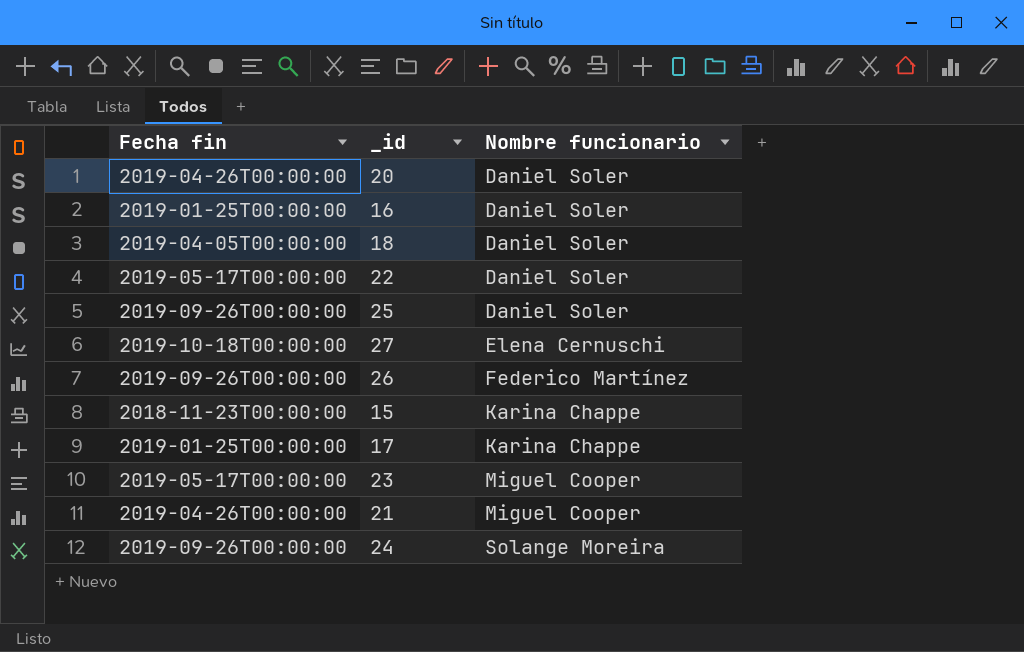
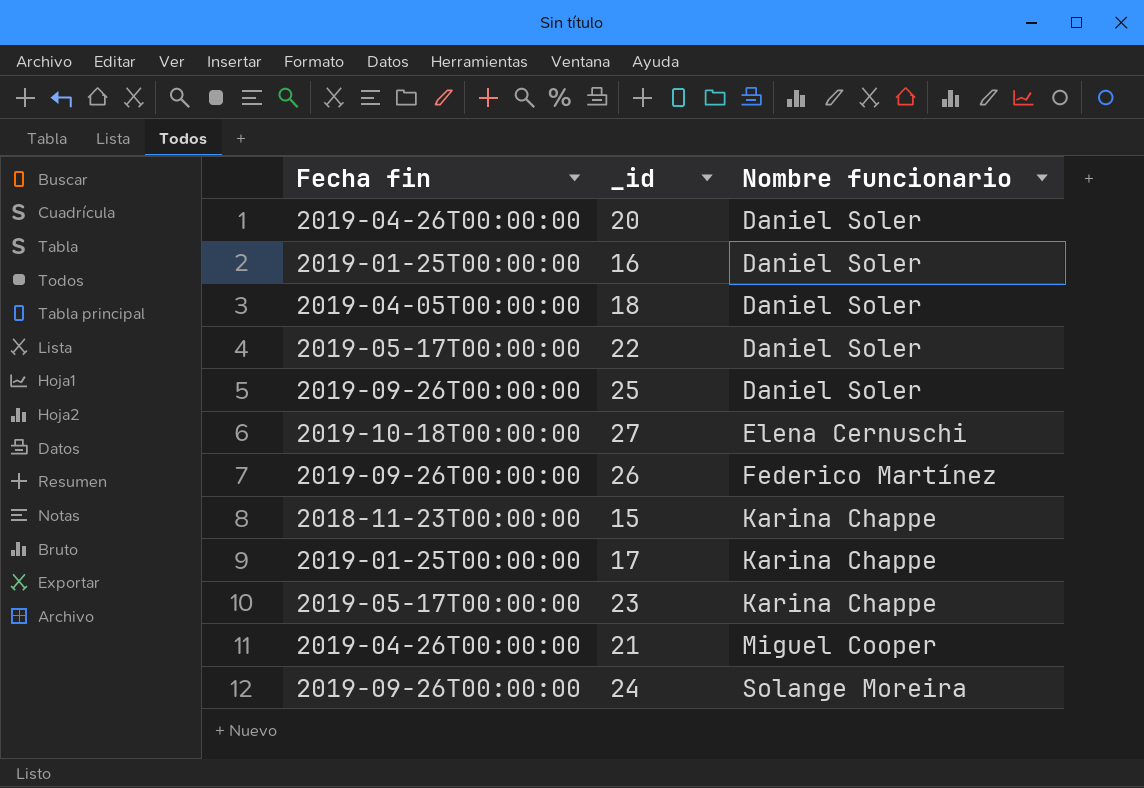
23 | Nombre funcionario: Miguel Cooper -> Karina Chappe

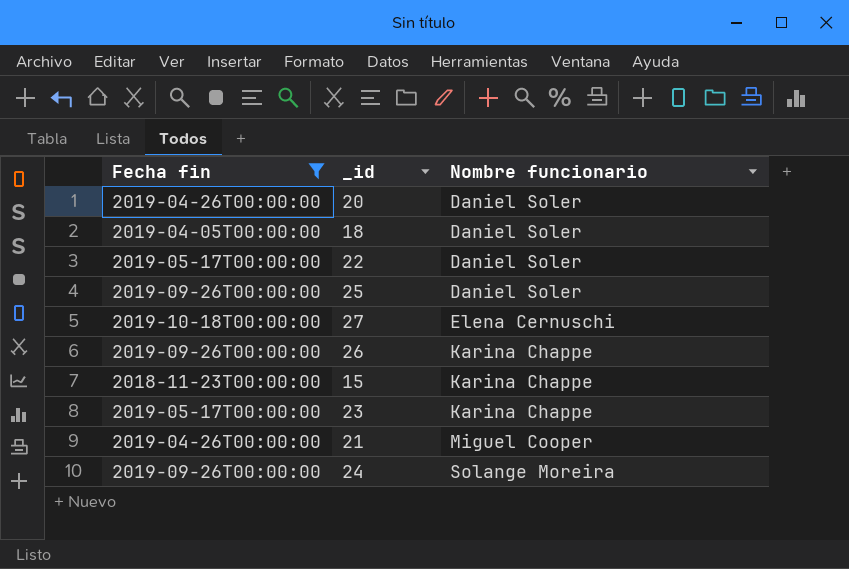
filter: none -> Fecha fin != 2019-01-25T00:00:00
26 | Nombre funcionario: Federico Martínez -> Karina Chappe

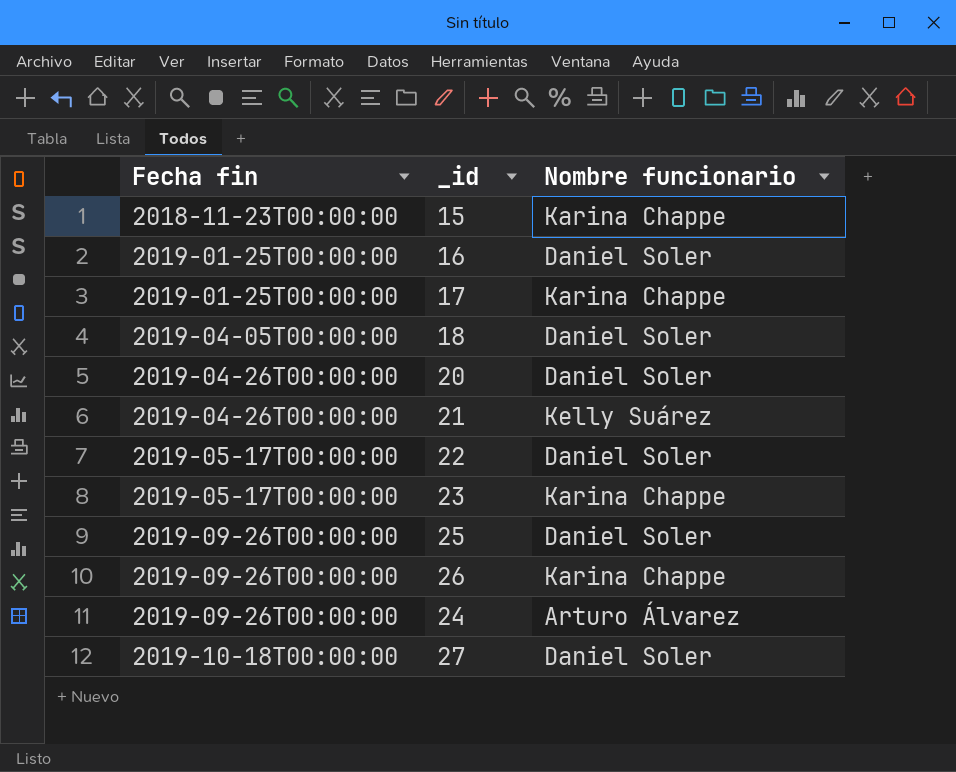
filter: Fecha fin != 2019-01-25T00:00:00 -> none
row order: Nombre funcionario ascending -> Fecha fin ascending
21 | Nombre funcionario: Miguel Cooper -> Kelly Suárez
24 | Nombre funcionario: Solange Moreira -> Arturo Álvarez
27 | Nombre funcionario: Elena Cernuschi -> Daniel Soler

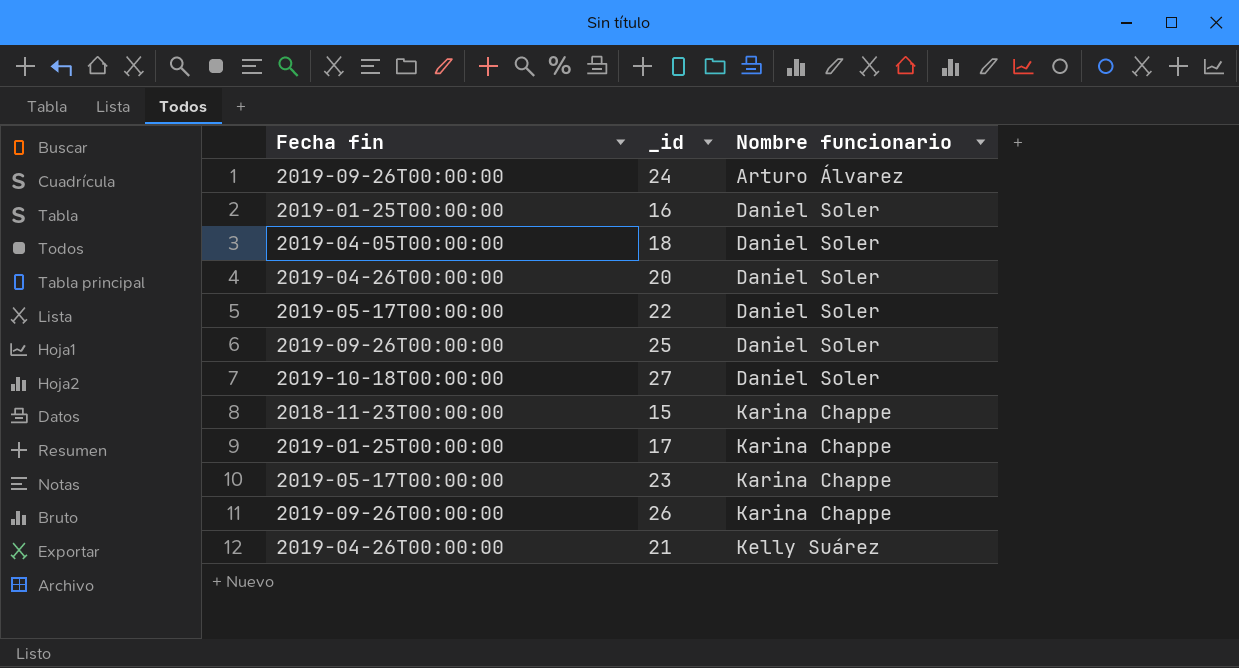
row order: Fecha fin ascending -> Nombre funcionario ascending

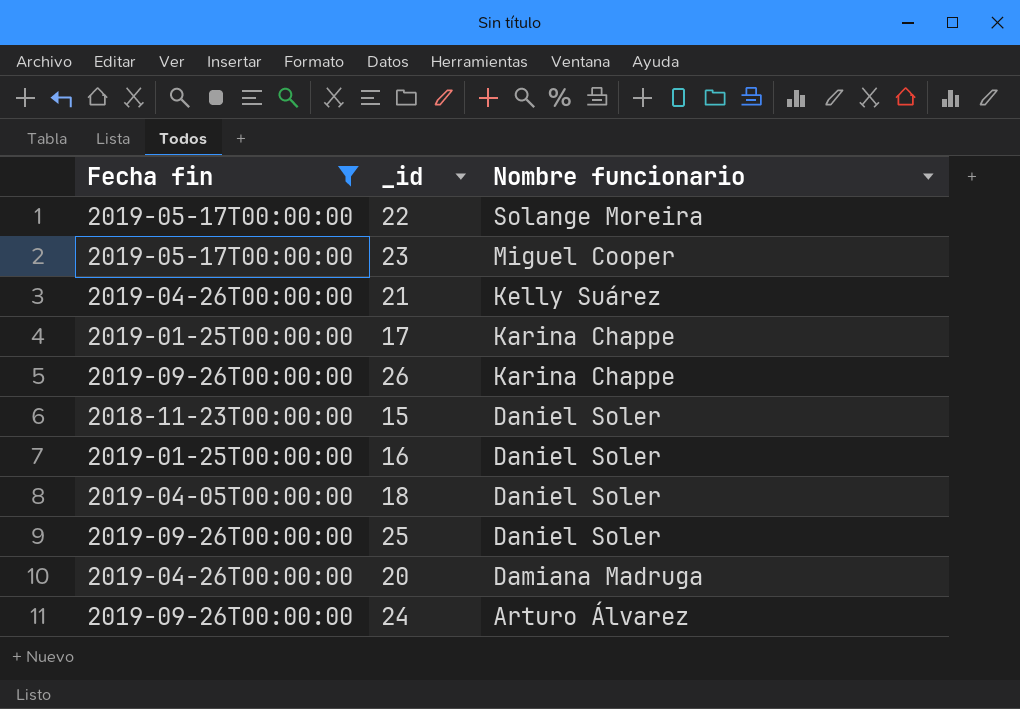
filter: none -> Fecha fin != 2019-10-18T00:00:00
row order: Nombre funcionario ascending -> Nombre funcionario descending
22 | Nombre funcionario: Daniel Soler -> Solange Moreira
23 | Nombre funcionario: Karina Chappe -> Miguel Cooper
15 | Nombre funcionario: Karina Chappe -> Daniel Soler
20 | Nombre funcionario: Daniel Soler -> Damiana Madruga

